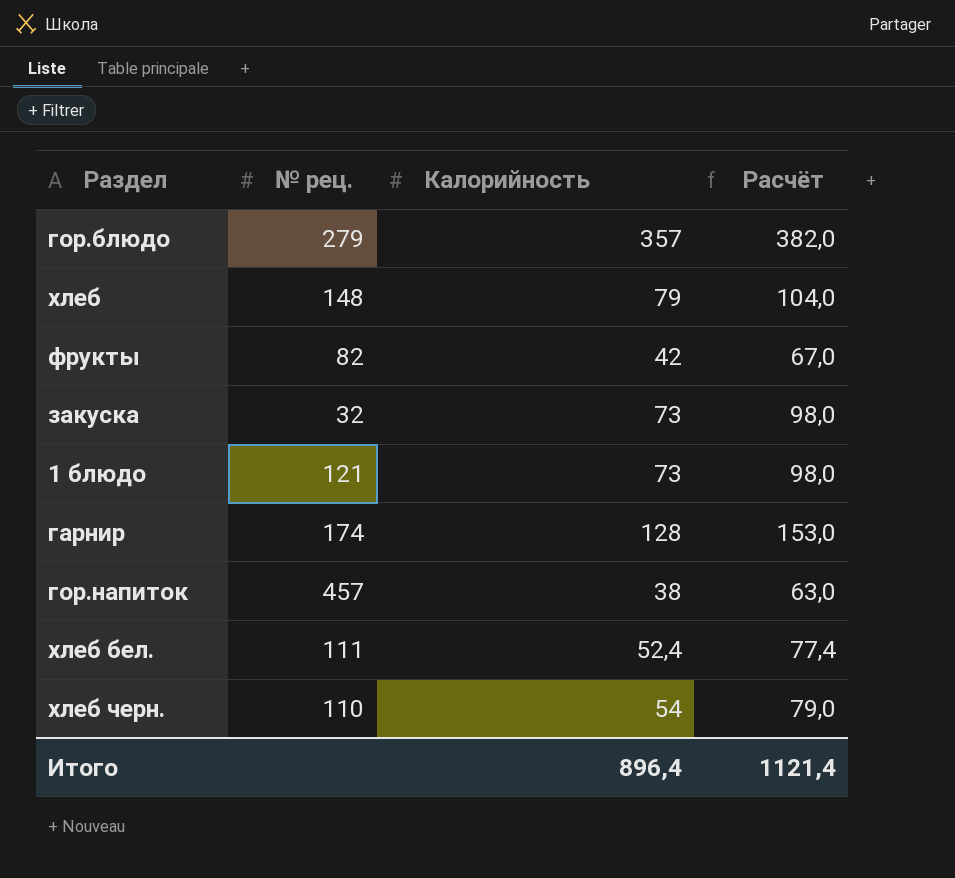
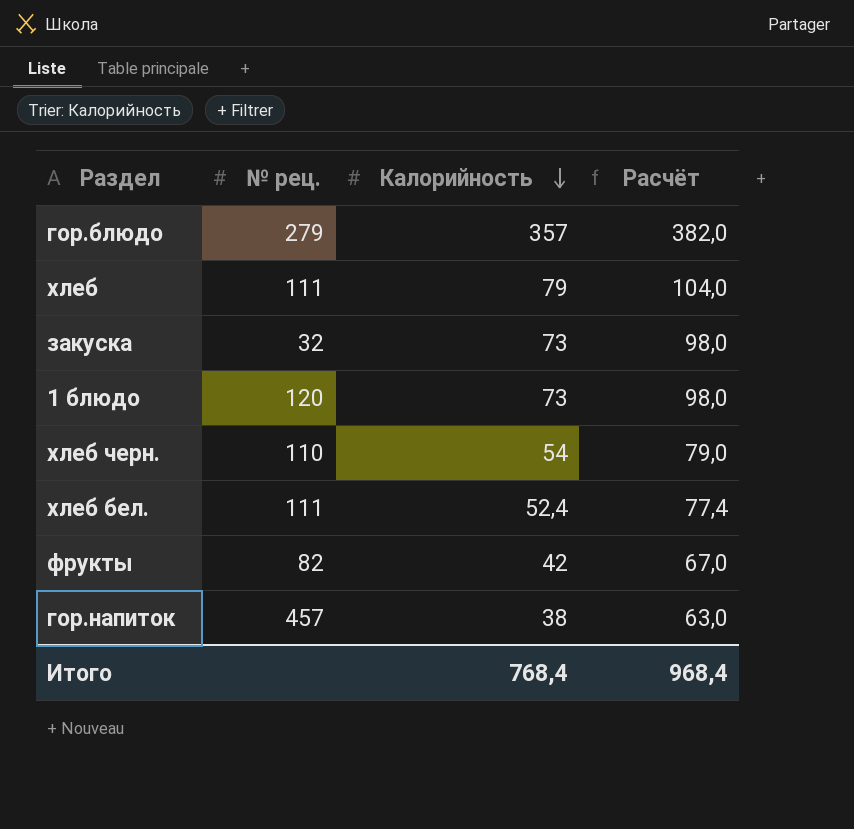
row order: none -> Калорийность descending
row гарнир: 174 | 128 | 153,0 -> none
хлеб | № рец.: 148 -> 111
1 блюдо | № рец.: 121 -> 120
Итого | Калорийность: 896,4 -> 768,4
Итого | Расчёт: 1121,4 -> 968,4

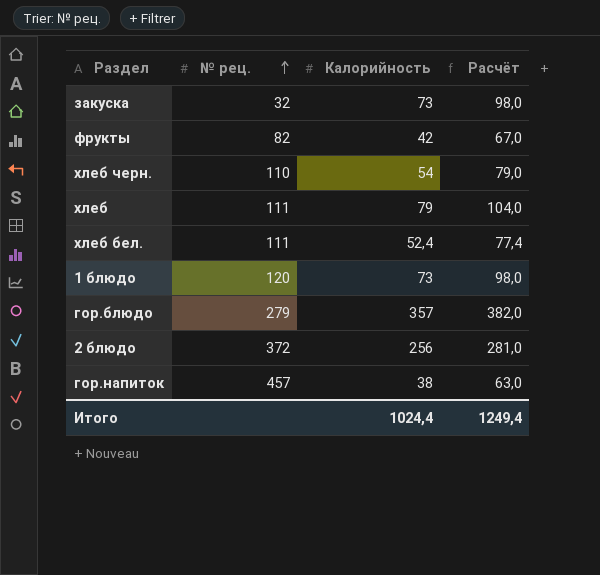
row order: Калорийность descending -> № рец. ascending
row 2 блюдо: none -> 372 | 256 | 281,0
Итого | Калорийность: 768,4 -> 1024,4
Итого | Расчёт: 968,4 -> 1249,4

